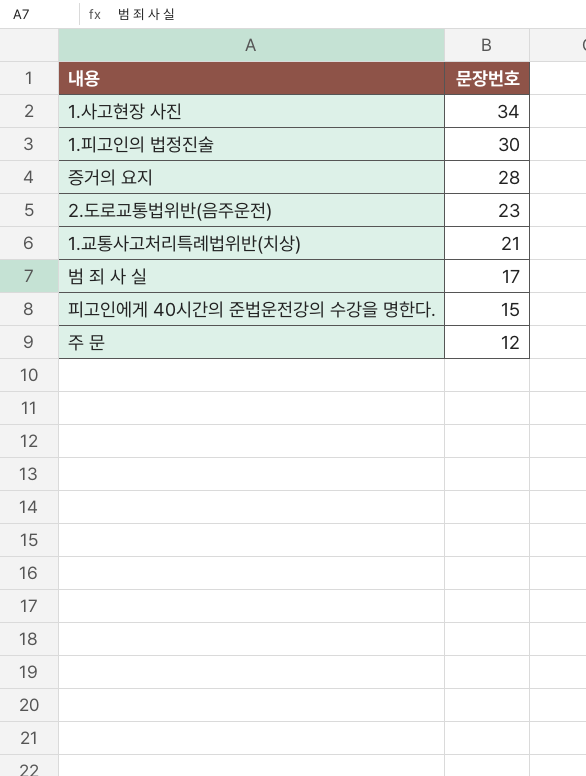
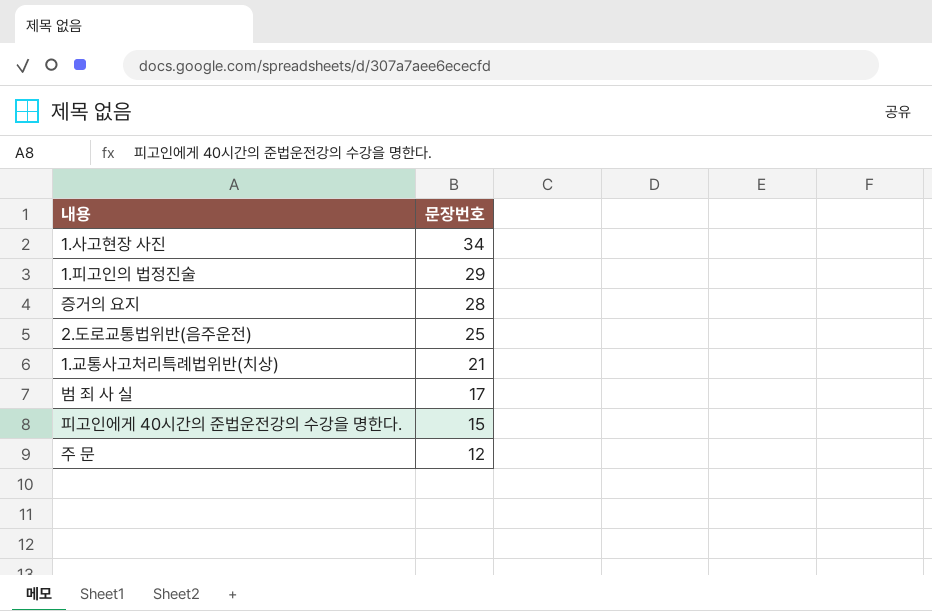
1.피고인의 법정진술 | 문장번호: 30 -> 29
2.도로교통법위반(음주운전) | 문장번호: 23 -> 25

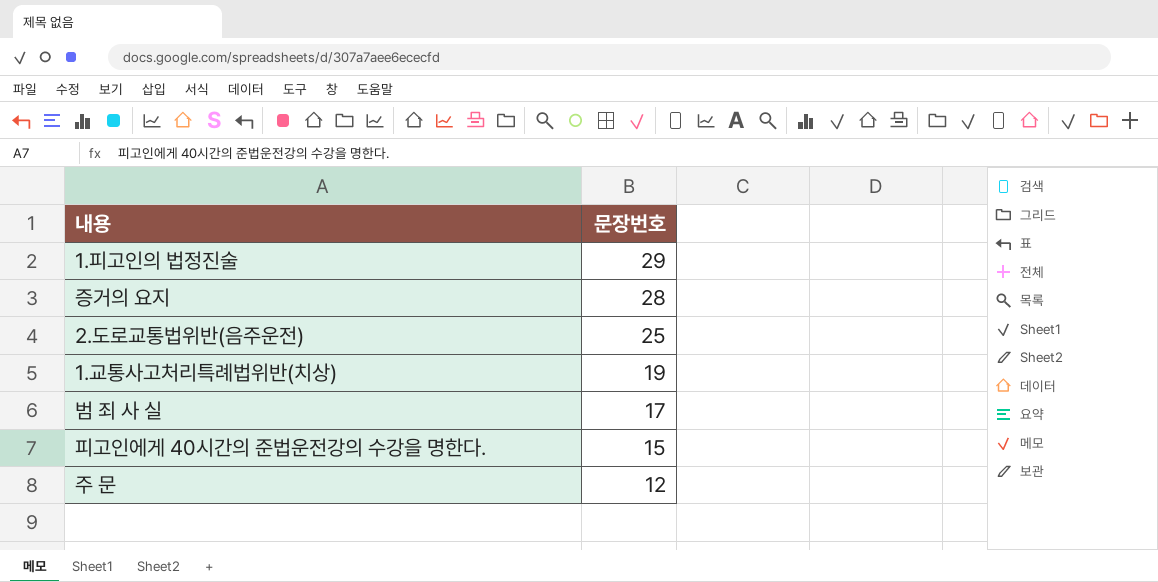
row 1.사고현장 사진: 34 -> none
1.교통사고처리특례법위반(치상) | 문장번호: 21 -> 19

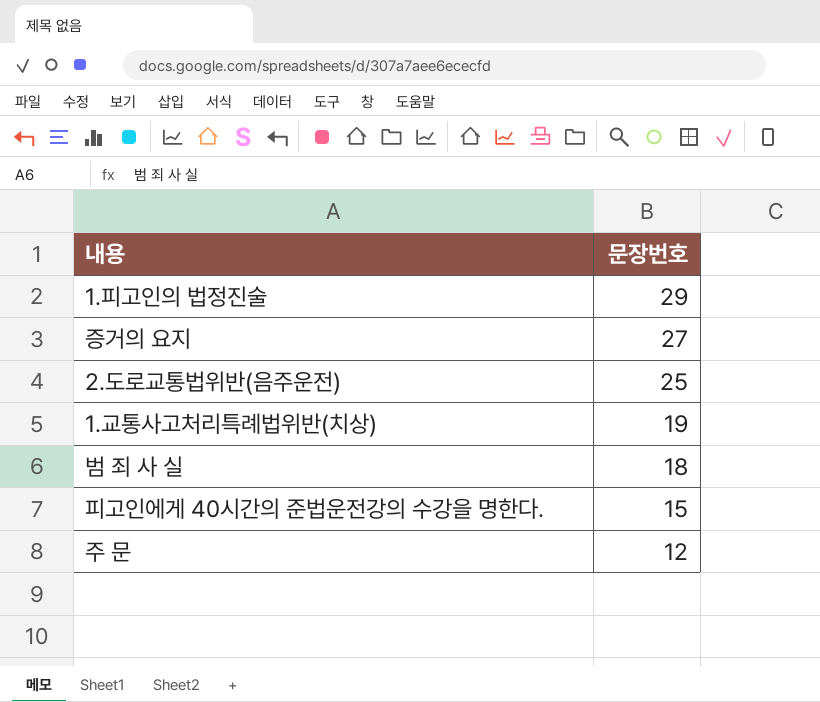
증거의 요지 | 문장번호: 28 -> 27
범 죄 사 실 | 문장번호: 17 -> 18

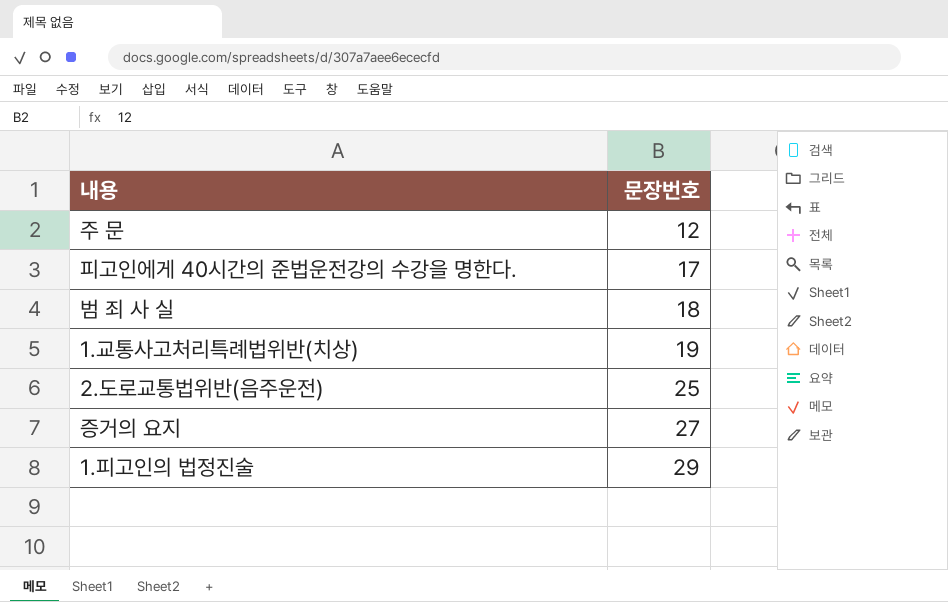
row order: 문장번호 descending -> 문장번호 ascending
피고인에게 40시간의 준법운전강의 수강을 명한다. | 문장번호: 15 -> 17

